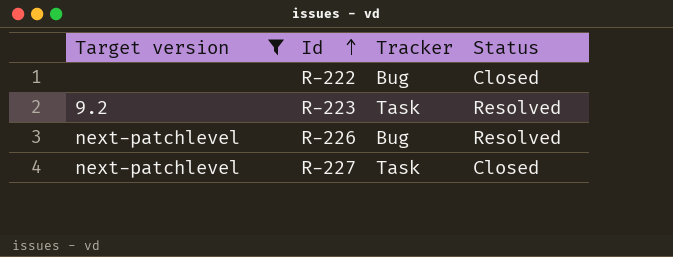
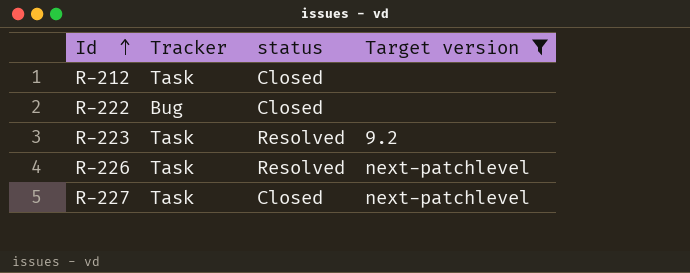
column name: Status -> status
column Target version | position: 1 -> 4
row R-212: none -> Task | Closed | none
R-226 | Tracker: Bug -> Task

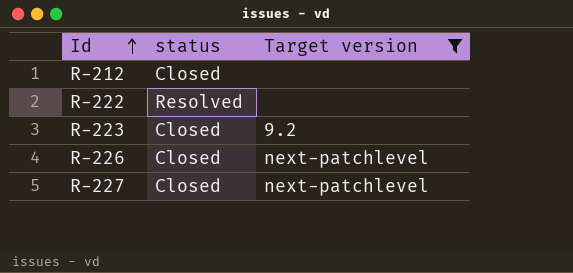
column Tracker | position: 2 -> none
R-222 | status: Closed -> Resolved
R-223 | status: Resolved -> Closed
R-226 | status: Resolved -> Closed

